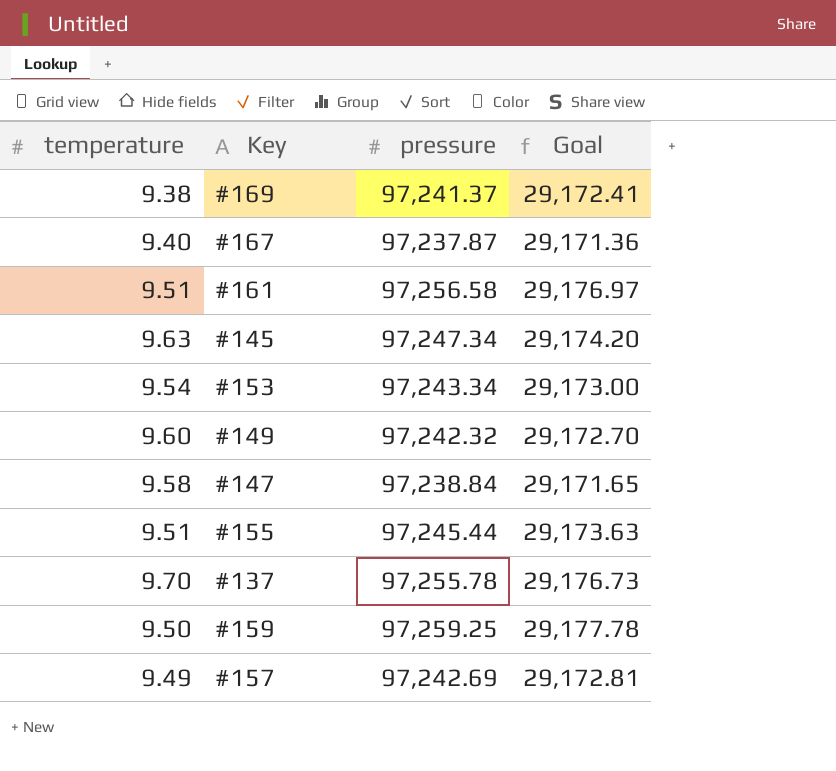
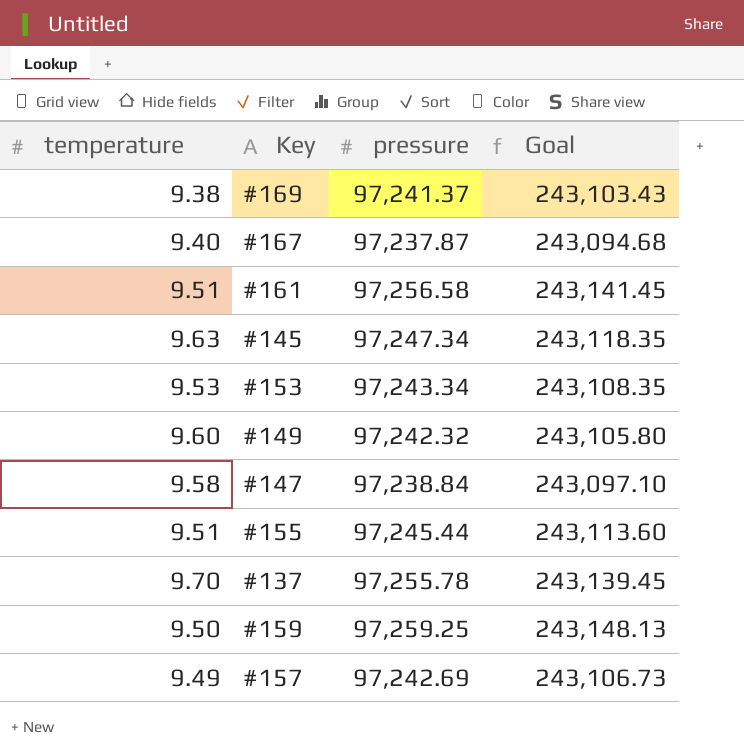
column Goal | formula: [pressure] * 0.3 -> [pressure] * 2.5
#153 | temperature: 9.54 -> 9.53

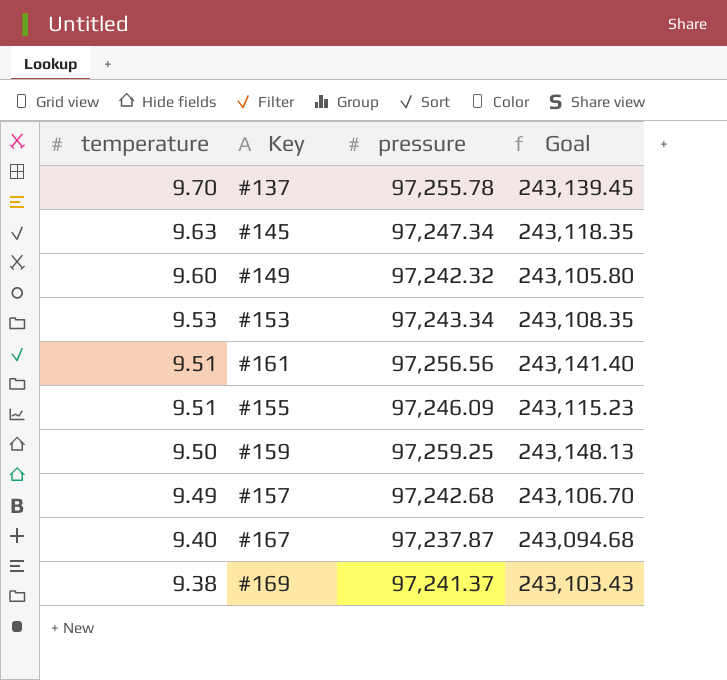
row order: none -> temperature descending
row #147: 9.58 | 97,238.84 | 243,097.10 -> none
#161 | pressure: 97,256.58 -> 97,256.56
#161 | Goal: 243,141.45 -> 243,141.40
#155 | pressure: 97,245.44 -> 97,246.09
#155 | Goal: 243,113.60 -> 243,115.23
#157 | pressure: 97,242.69 -> 97,242.68
#157 | Goal: 243,106.73 -> 243,106.70

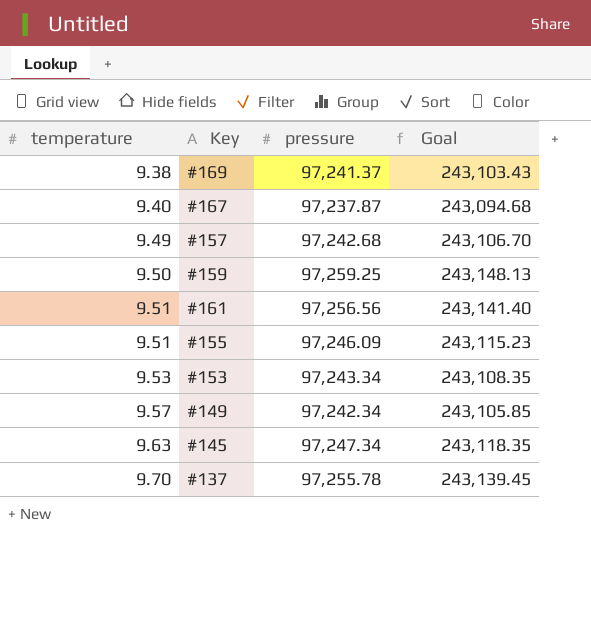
row order: temperature descending -> temperature ascending
#149 | temperature: 9.60 -> 9.57
#149 | pressure: 97,242.32 -> 97,242.34
#149 | Goal: 243,105.80 -> 243,105.85

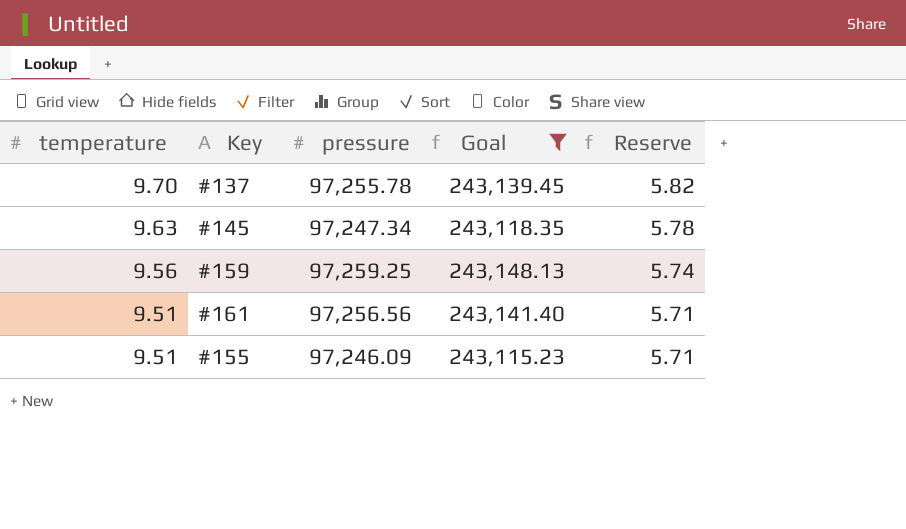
filter: none -> Goal >= 243,115.23
row order: temperature ascending -> temperature descending
column Reserve | formula: none -> [temperature] * 0.6
#159 | temperature: 9.50 -> 9.56

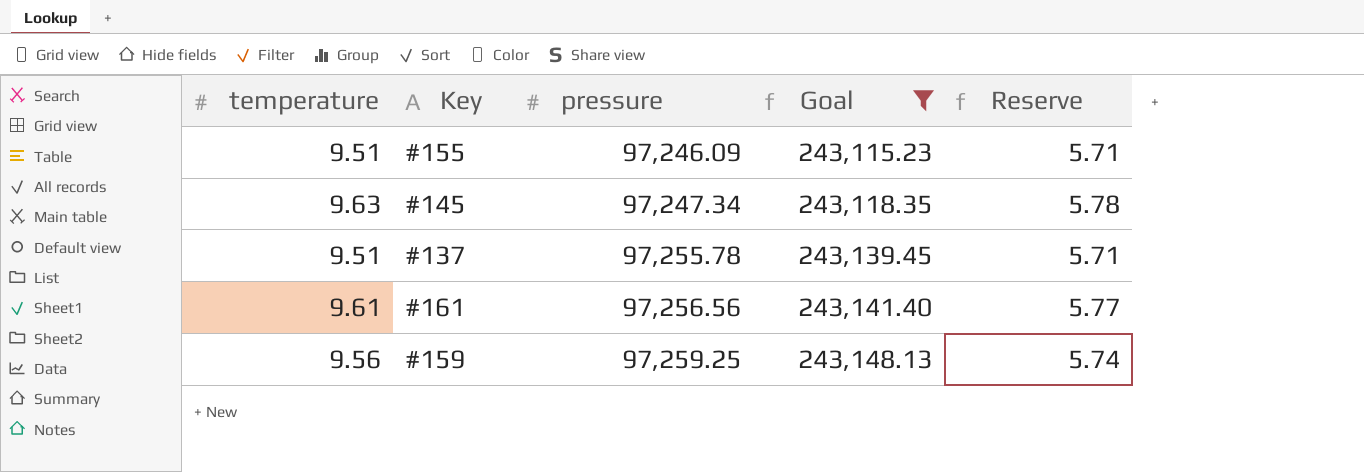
row order: temperature descending -> pressure ascending
#137 | temperature: 9.70 -> 9.51
#137 | Reserve: 5.82 -> 5.71
#161 | temperature: 9.51 -> 9.61
#161 | Reserve: 5.71 -> 5.77

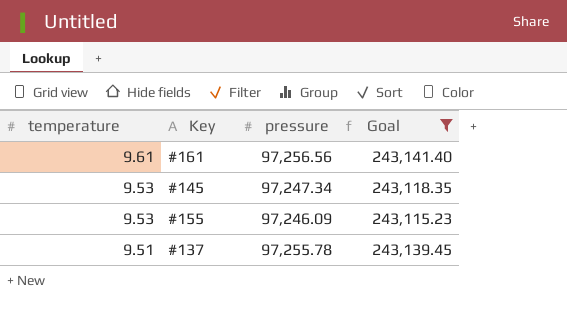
row order: pressure ascending -> temperature descending
column Reserve | formula: [temperature] * 0.6 -> none
row #159: 9.56 | 97,259.25 | 243,148.13 | 5.74 -> none
#145 | temperature: 9.63 -> 9.53
#155 | temperature: 9.51 -> 9.53

